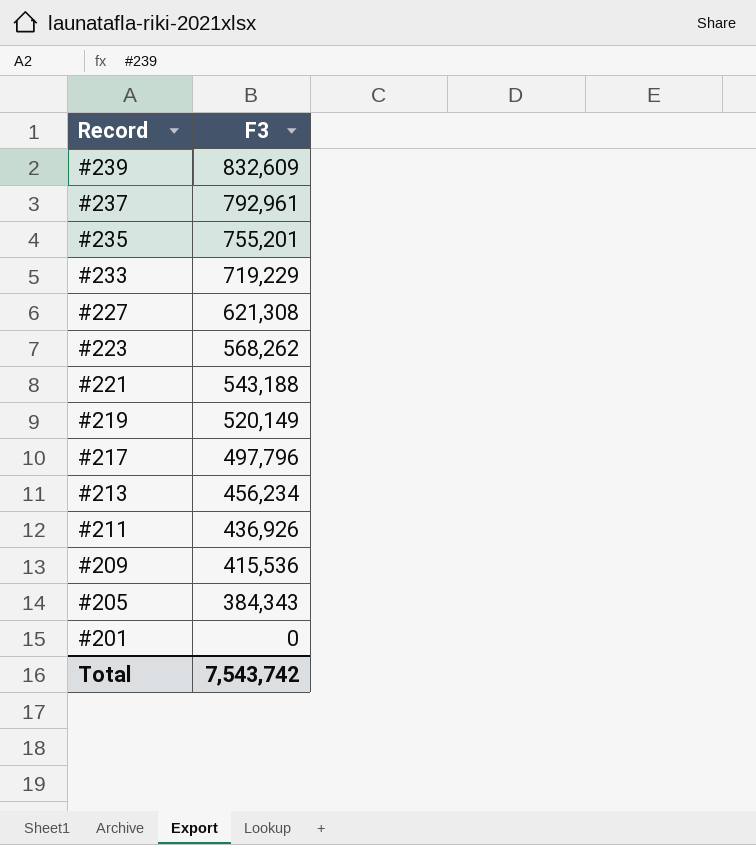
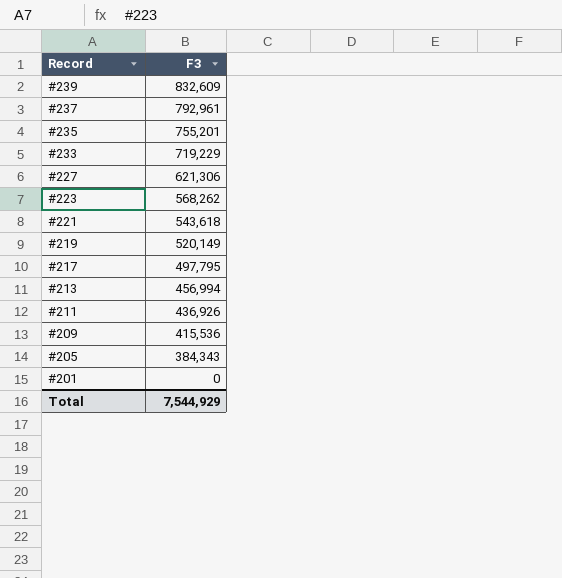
#227 | F3: 621,308 -> 621,306
#221 | F3: 543,188 -> 543,618
#217 | F3: 497,796 -> 497,795
#213 | F3: 456,234 -> 456,994
Total | F3: 7,543,742 -> 7,544,929

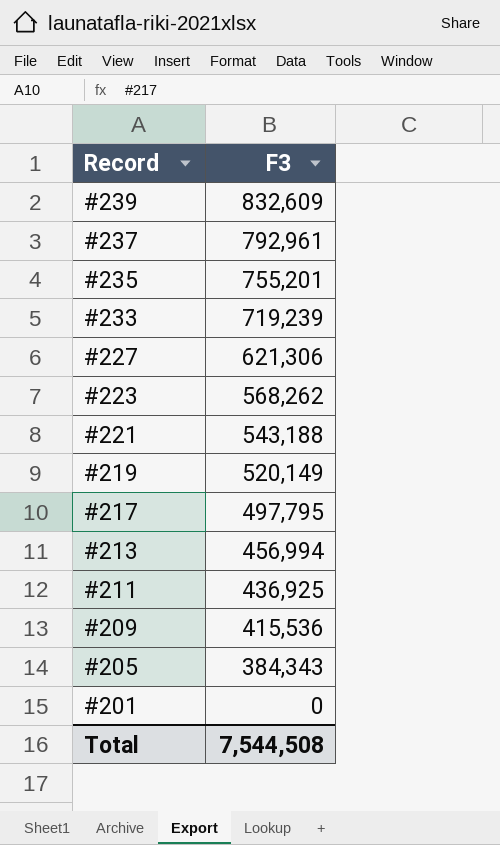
#233 | F3: 719,229 -> 719,239
#221 | F3: 543,618 -> 543,188
#211 | F3: 436,926 -> 436,925
Total | F3: 7,544,929 -> 7,544,508

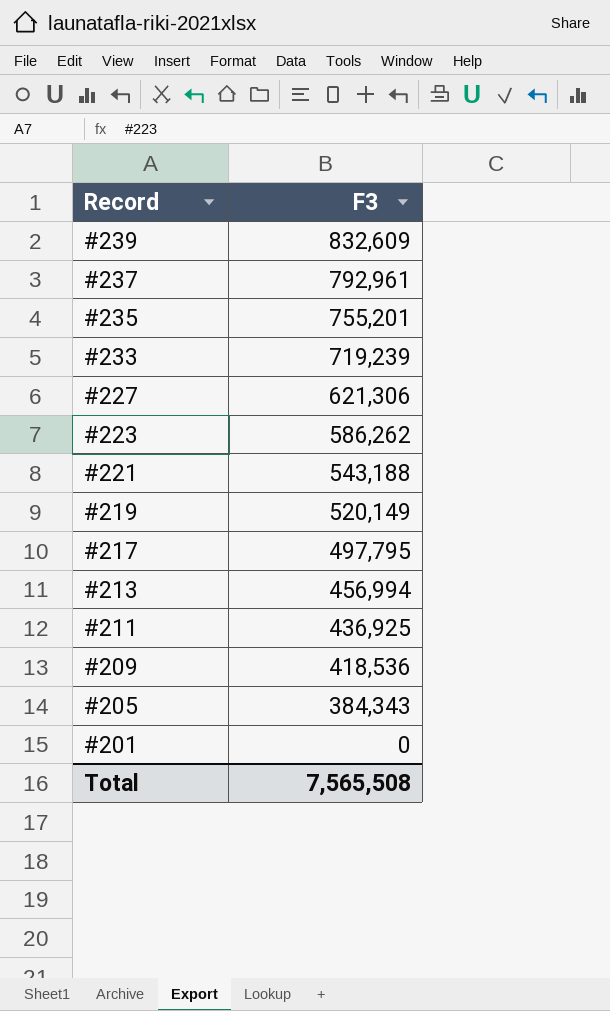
#223 | F3: 568,262 -> 586,262
#209 | F3: 415,536 -> 418,536
Total | F3: 7,544,508 -> 7,565,508

